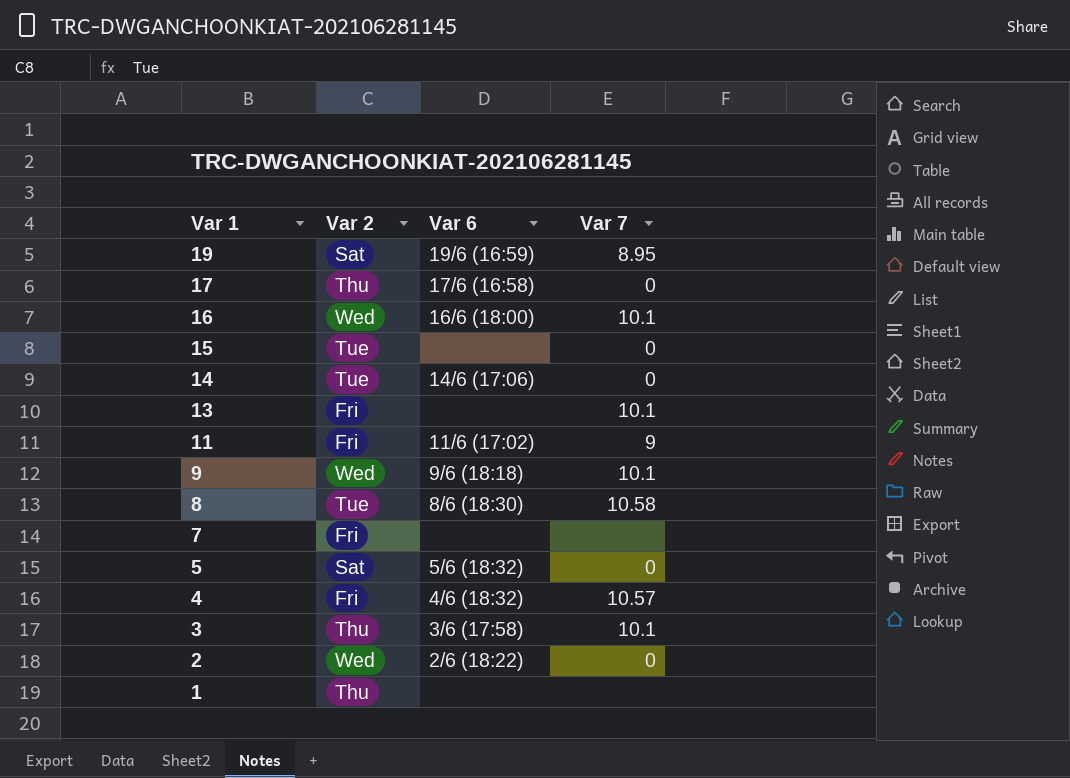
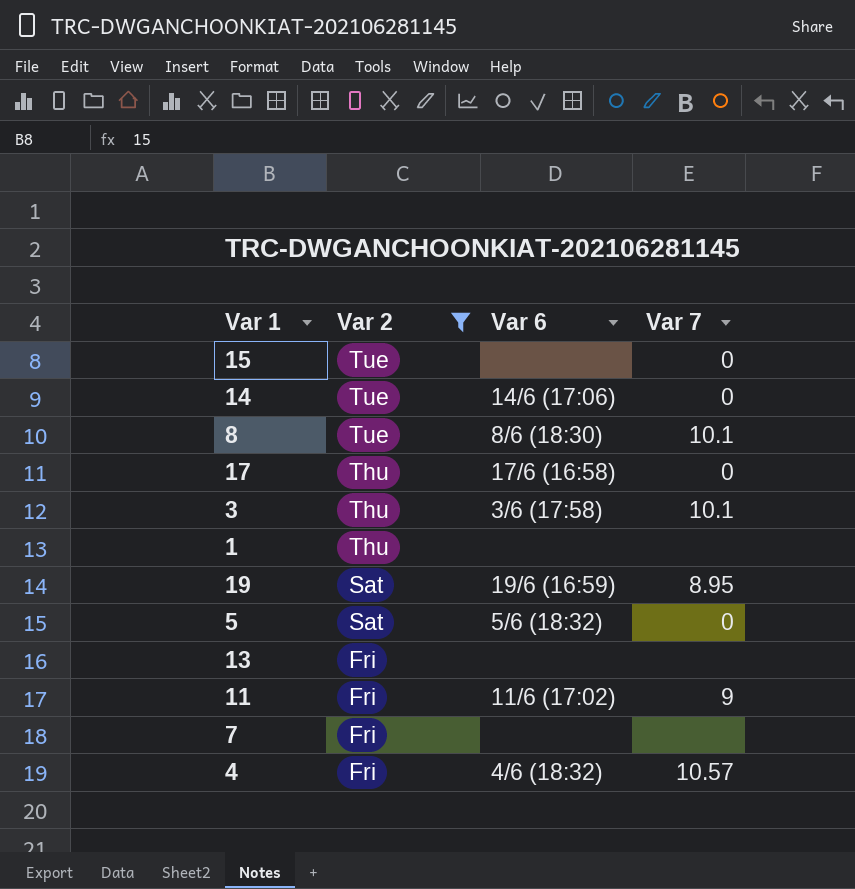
filter: none -> Var 2 != Wed
row order: Var 1 descending -> Var 2 descending
8 | Var 7: 10.58 -> 10.1
13 | Var 7: 10.1 -> none

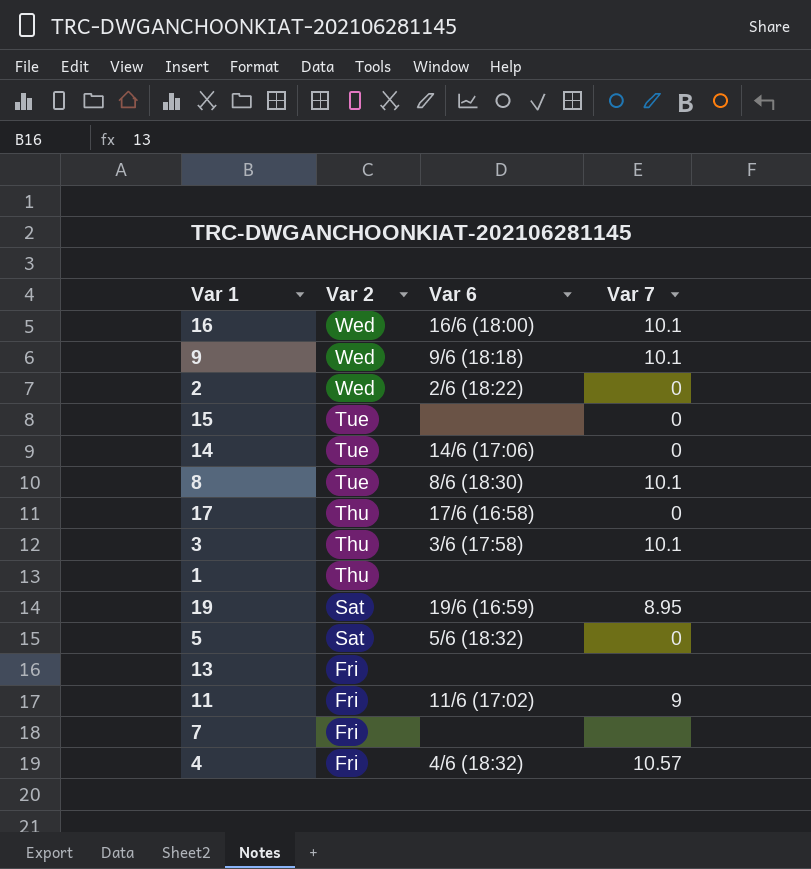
filter: Var 2 != Wed -> none

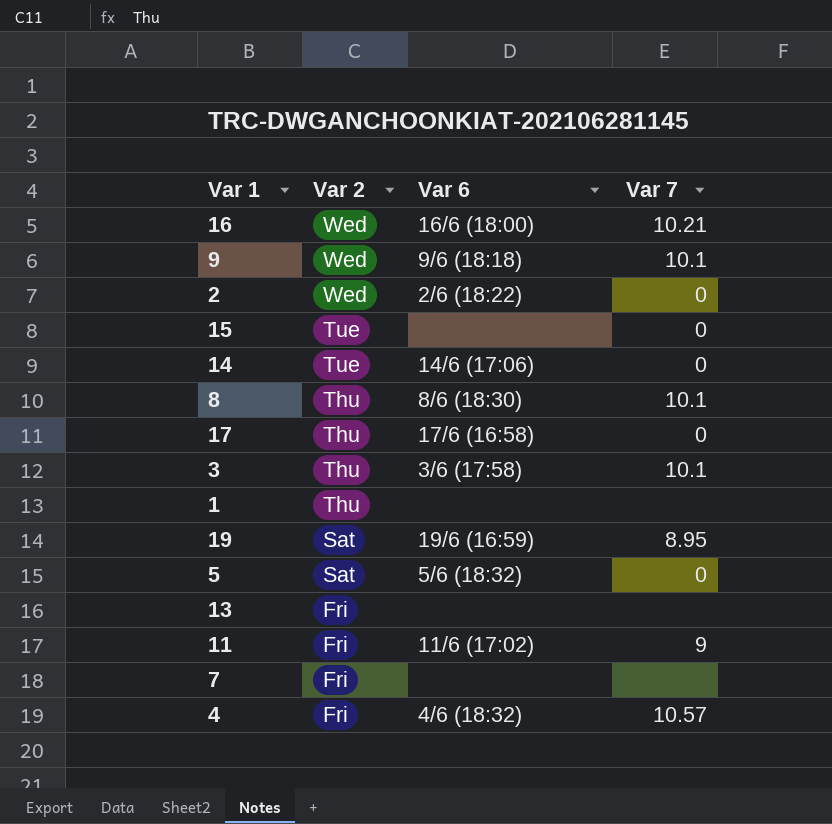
16 | Var 7: 10.1 -> 10.21
8 | Var 2: Tue -> Thu

